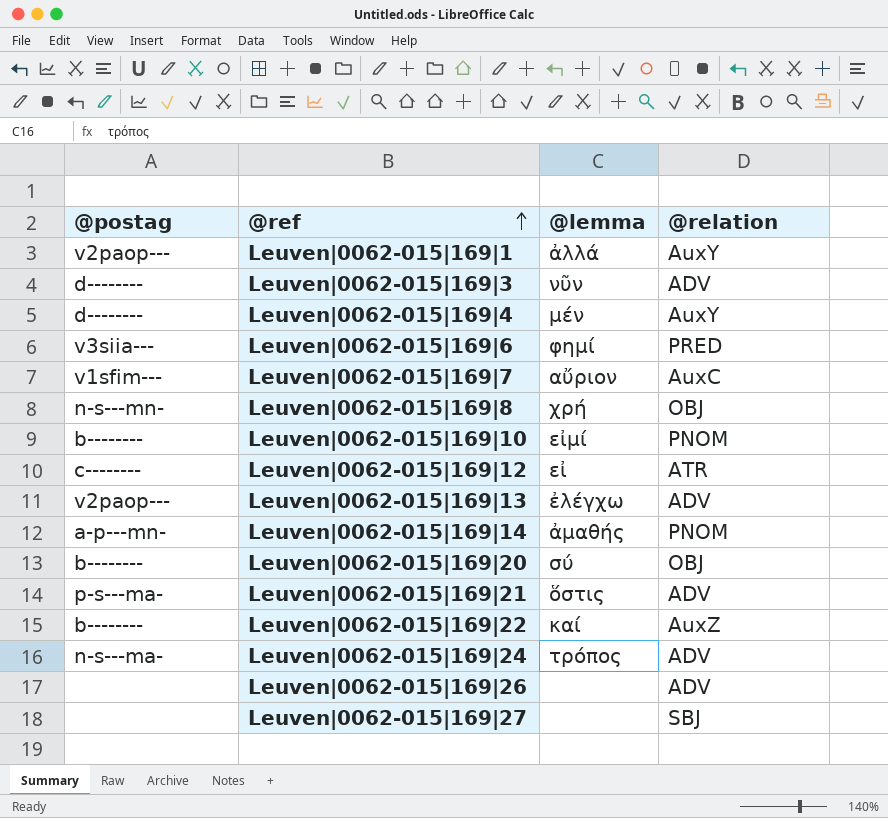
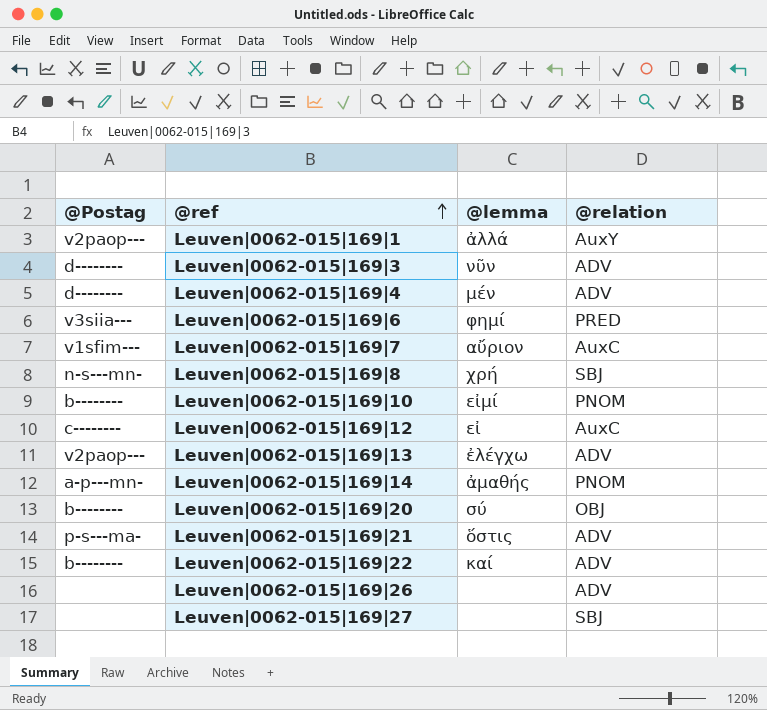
column name: @postag -> @Postag
row Leuven|0062-015|169|24: n-s---ma- | τρόπος | ADV -> none
Leuven|0062-015|169|4 | @relation: AuxY -> ADV
Leuven|0062-015|169|8 | @relation: OBJ -> SBJ
Leuven|0062-015|169|12 | @relation: ATR -> AuxC
Leuven|0062-015|169|22 | @relation: AuxZ -> ADV

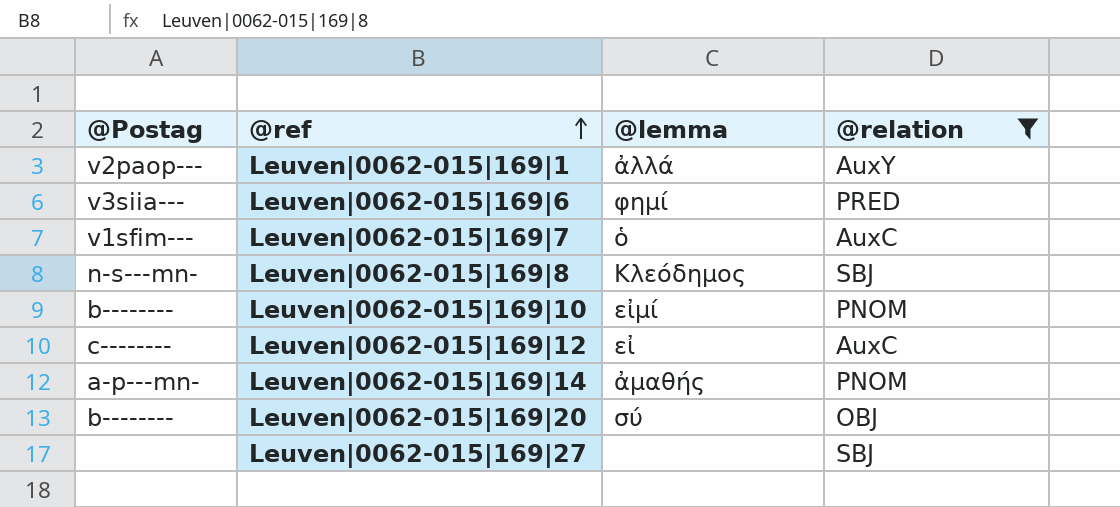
filter: none -> @relation != ADV
Leuven|0062-015|169|7 | @lemma: αὔριον -> ὁ
Leuven|0062-015|169|8 | @lemma: χρή -> Κλεόδημος

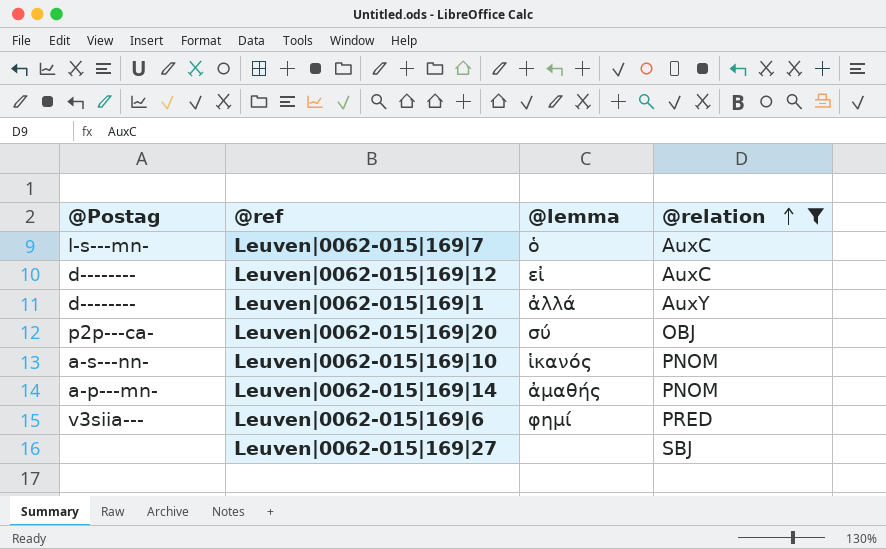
row order: @ref ascending -> @relation ascending
row Leuven|0062-015|169|8: n-s---mn- | Κλεόδημος | SBJ -> none
Leuven|0062-015|169|7 | @Postag: v1sfim--- -> l-s---mn-
Leuven|0062-015|169|12 | @Postag: c-------- -> d--------
Leuven|0062-015|169|1 | @Postag: v2paop--- -> d--------
Leuven|0062-015|169|20 | @Postag: b-------- -> p2p---ca-
Leuven|0062-015|169|10 | @Postag: b-------- -> a-s---nn-
Leuven|0062-015|169|10 | @lemma: εἰμί -> ἱκανός

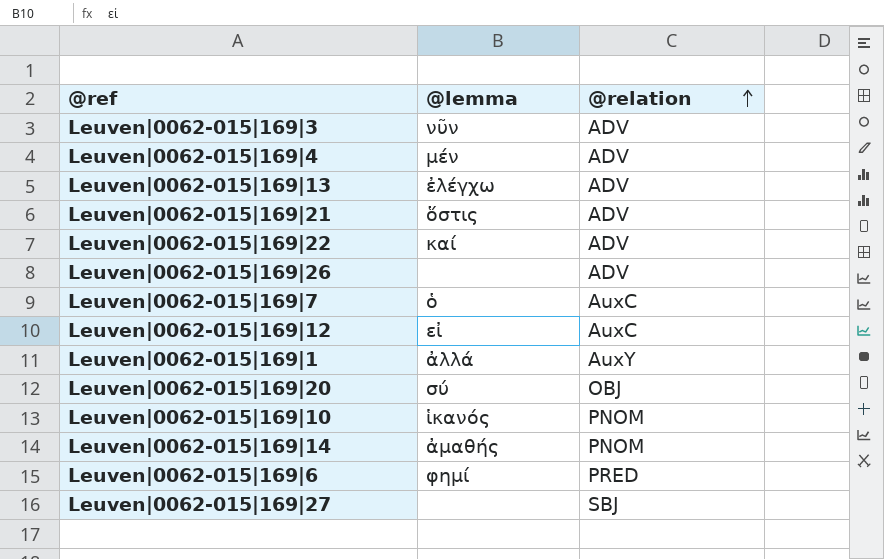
filter: @relation != ADV -> none
column @Postag | position: 1 -> none

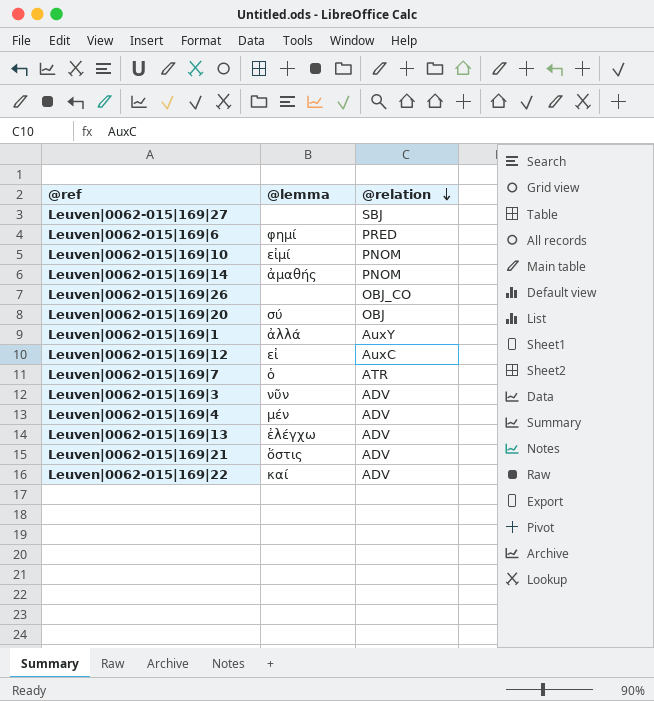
row order: @relation ascending -> @relation descending
Leuven|0062-015|169|10 | @lemma: ἱκανός -> εἰμί
Leuven|0062-015|169|26 | @relation: ADV -> OBJ_CO
Leuven|0062-015|169|7 | @relation: AuxC -> ATR

